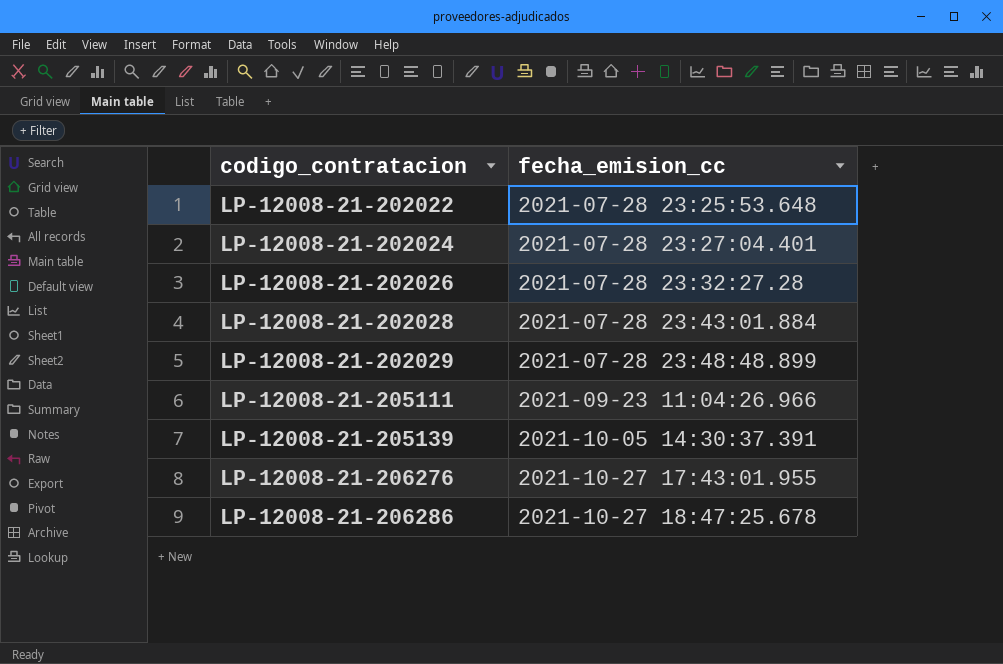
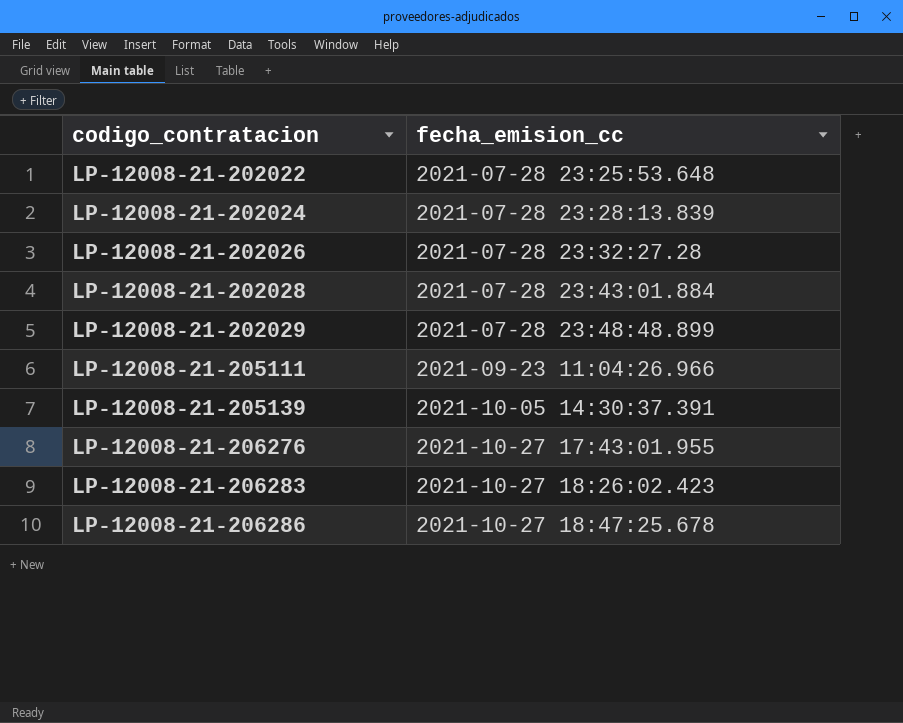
LP-12008-21-202024 | fecha_emision_cc: 2021-07-28 23:27:04.401 -> 2021-07-28 23:28:13.839
row LP-12008-21-206283: none -> 2021-10-27 18:26:02.423

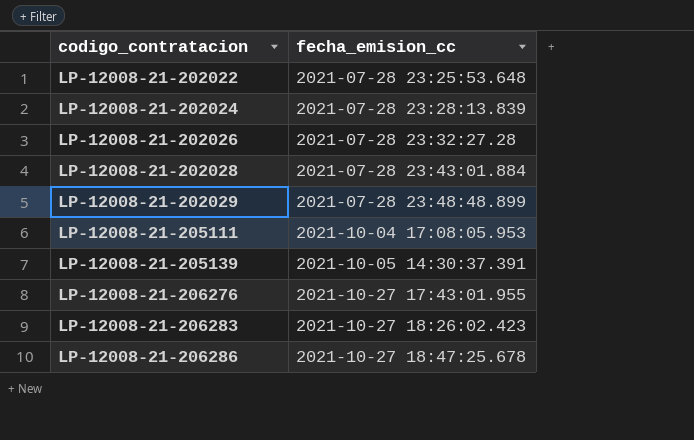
LP-12008-21-205111 | fecha_emision_cc: 2021-09-23 11:04:26.966 -> 2021-10-04 17:08:05.953

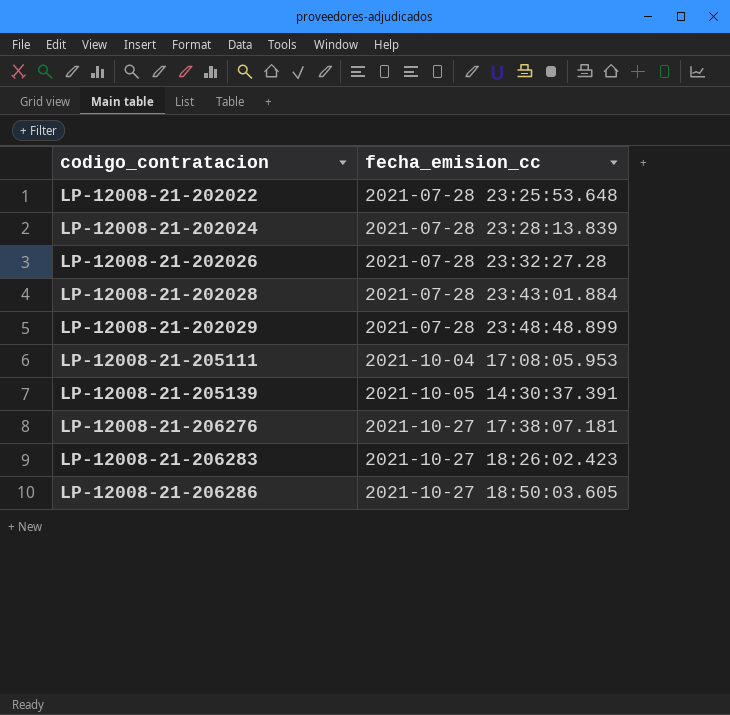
LP-12008-21-206276 | fecha_emision_cc: 2021-10-27 17:43:01.955 -> 2021-10-27 17:38:07.181
LP-12008-21-206286 | fecha_emision_cc: 2021-10-27 18:47:25.678 -> 2021-10-27 18:50:03.605

